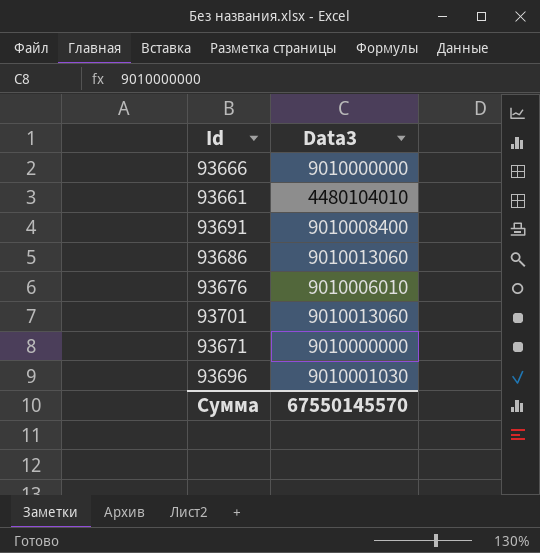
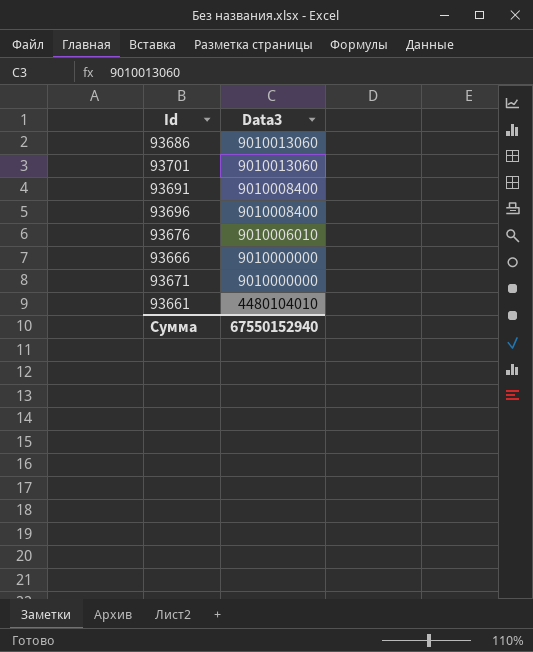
row order: none -> Data3 descending
93696 | Data3: 9010001030 -> 9010008400
Сумма | Data3: 67550145570 -> 67550152940

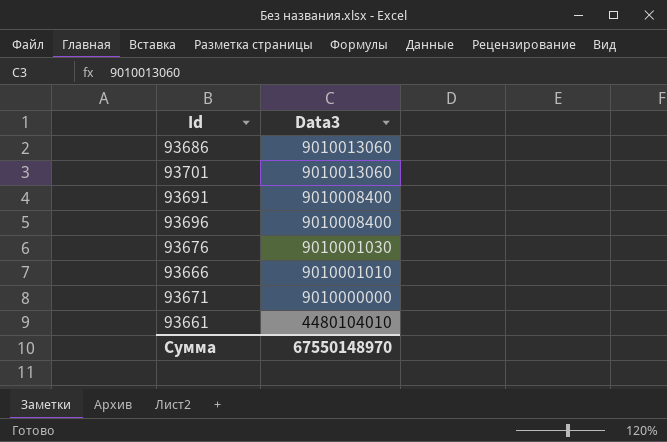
93676 | Data3: 9010006010 -> 9010001030
93666 | Data3: 9010000000 -> 9010001010
Сумма | Data3: 67550152940 -> 67550148970

